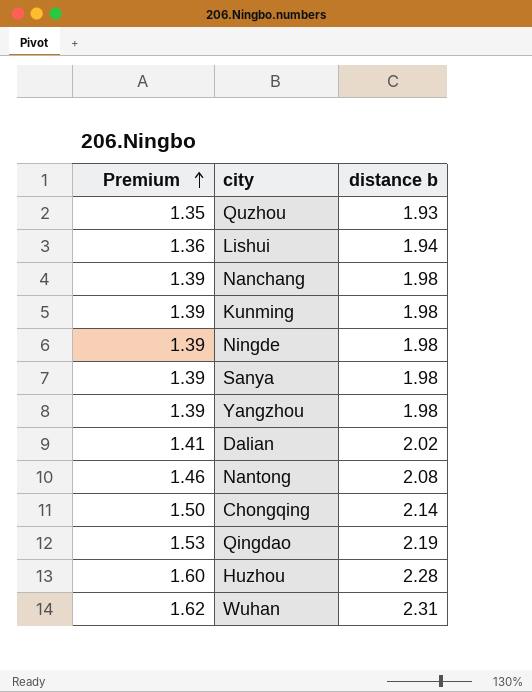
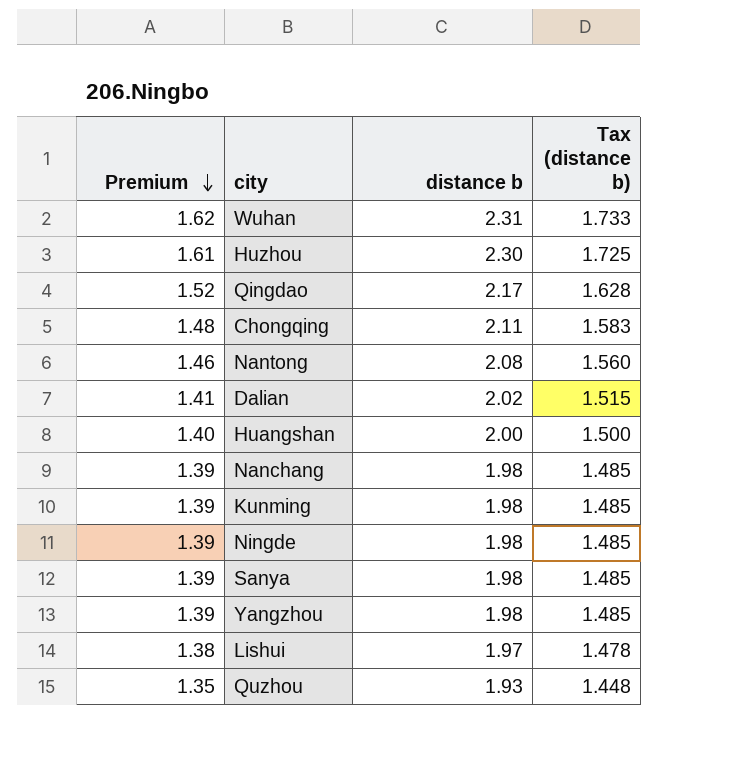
row order: Premium ascending -> Premium descending
column Tax (distance b) | formula: none -> [distance b] * 0.75
Huzhou | Premium: 1.60 -> 1.61
Huzhou | distance b: 2.28 -> 2.30
Qingdao | Premium: 1.53 -> 1.52
Qingdao | distance b: 2.19 -> 2.17
Chongqing | Premium: 1.50 -> 1.48
Chongqing | distance b: 2.14 -> 2.11
row Huangshan: none -> 1.40 | 2.00 | 1.500
Lishui | Premium: 1.36 -> 1.38
Lishui | distance b: 1.94 -> 1.97

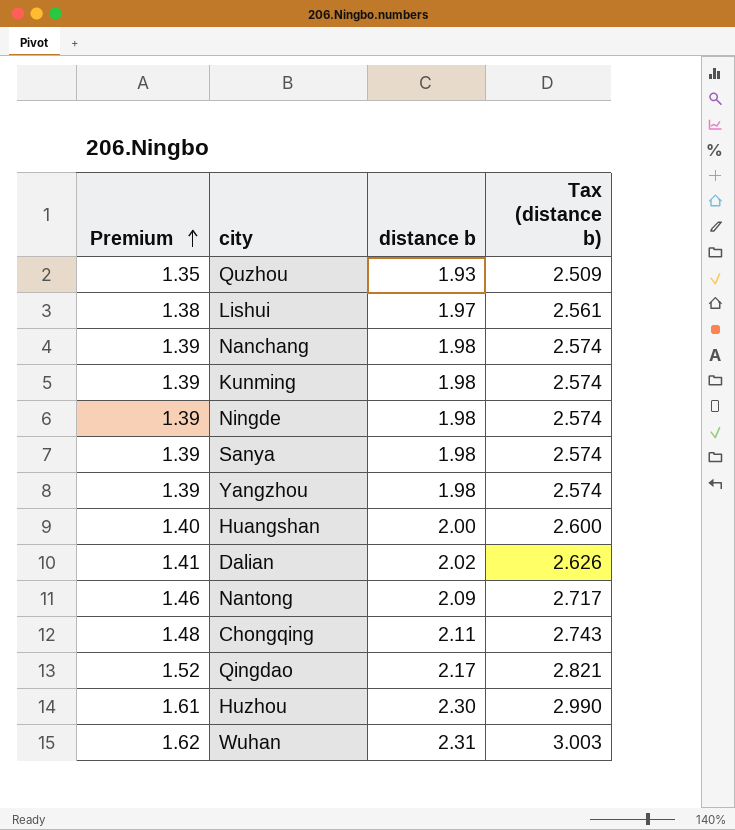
row order: Premium descending -> Premium ascending
column Tax (distance b) | formula: [distance b] * 0.75 -> [distance b] * 1.3
Nantong | distance b: 2.08 -> 2.09

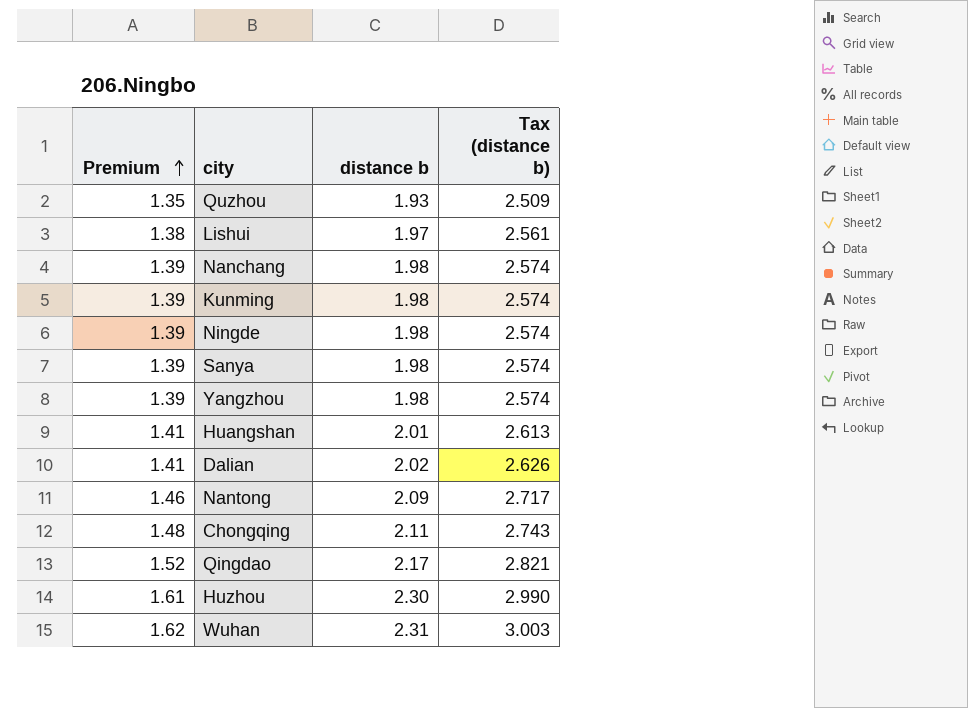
Huangshan | Premium: 1.40 -> 1.41
Huangshan | distance b: 2.00 -> 2.01
Huangshan | Tax (distance b): 2.600 -> 2.613

